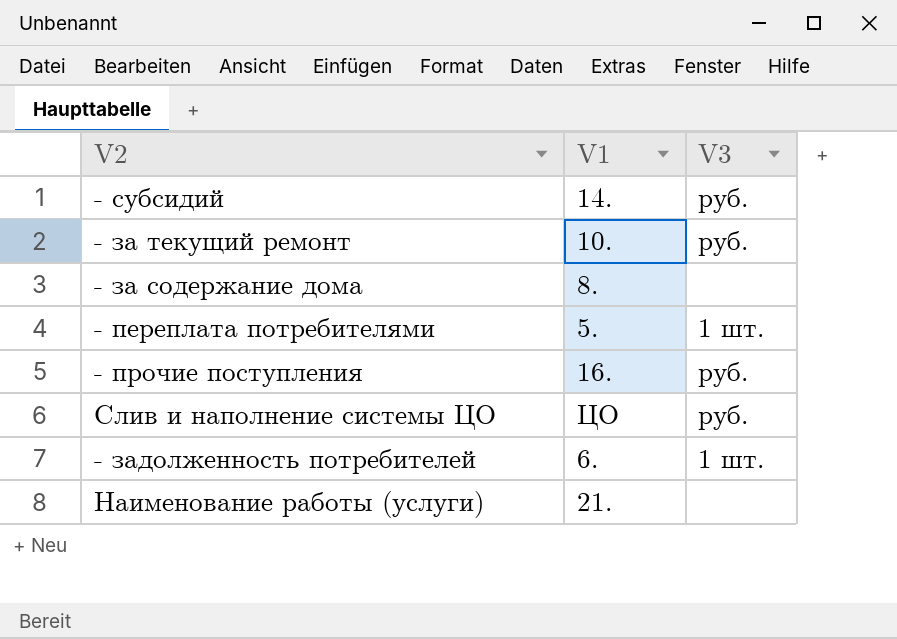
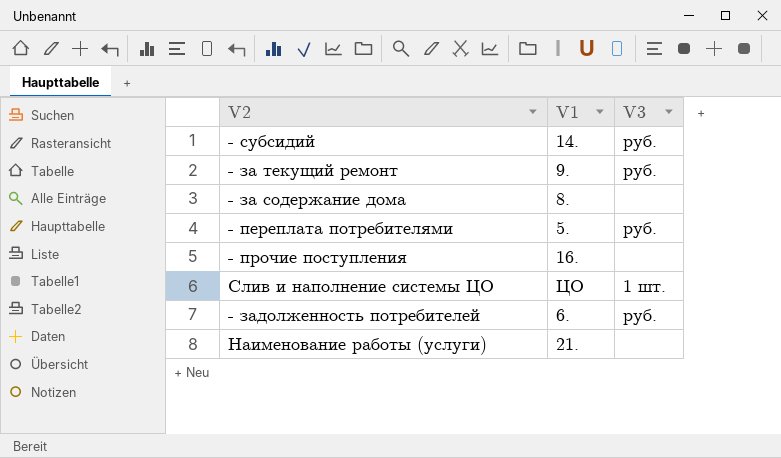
- за текущий ремонт | V1: 10. -> 9.
- переплата потребителями | V3: 1 шт. -> руб.
- прочие поступления | V3: руб. -> none
Слив и наполнение системы ЦО | V3: руб. -> 1 шт.
- задолженность потребителей | V3: 1 шт. -> руб.

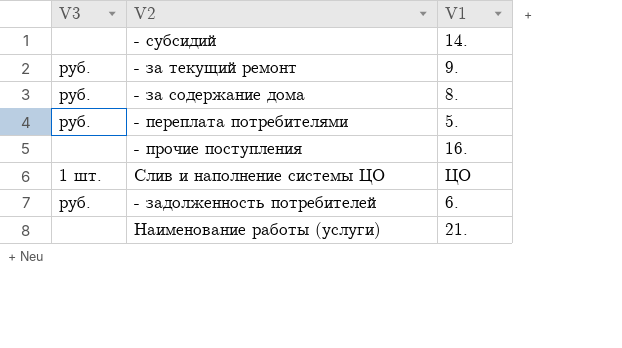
column V3 | position: 3 -> 1
- субсидий | V3: руб. -> none
- за содержание дома | V3: none -> руб.

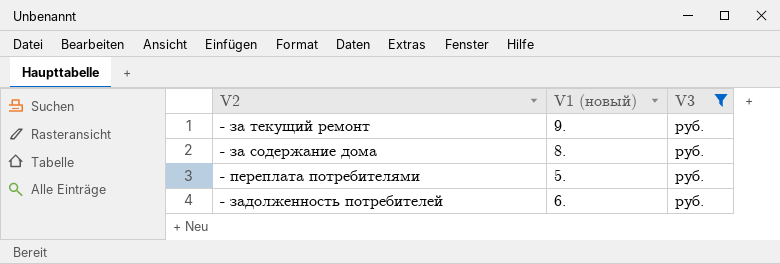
filter: none -> V3 = руб.
column name: V1 -> V1 (новый)
column V3 | position: 1 -> 3

